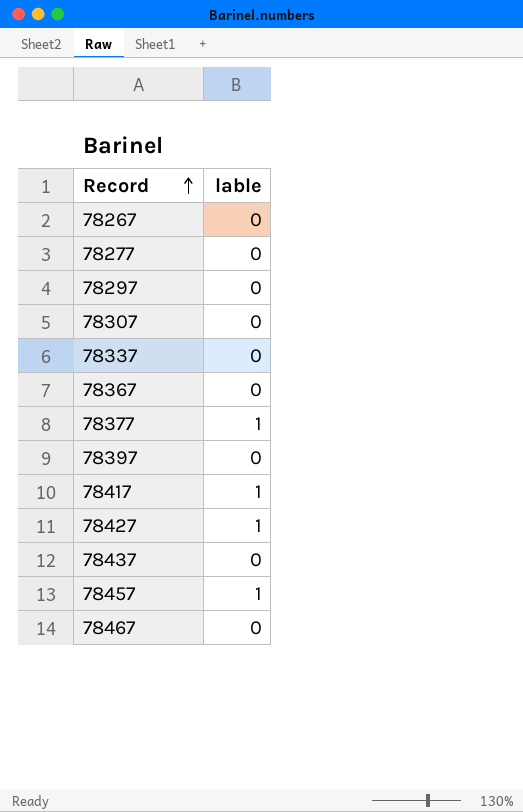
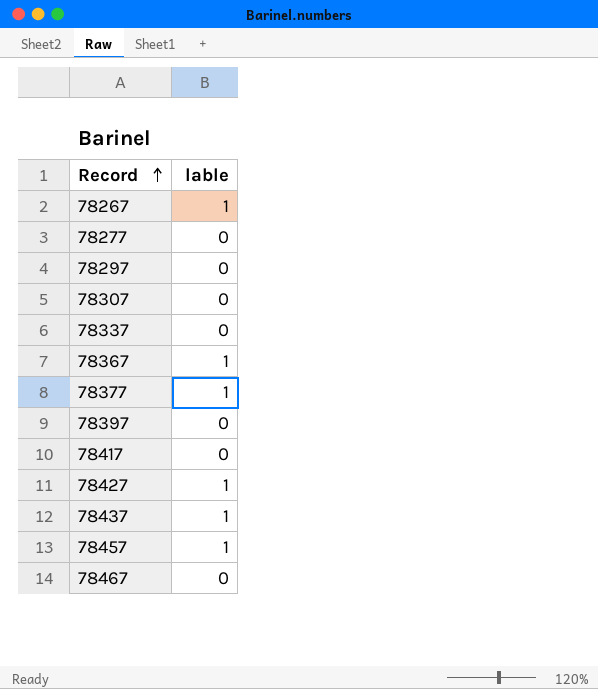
78267 | lable: 0 -> 1
78367 | lable: 0 -> 1
78417 | lable: 1 -> 0
78437 | lable: 0 -> 1

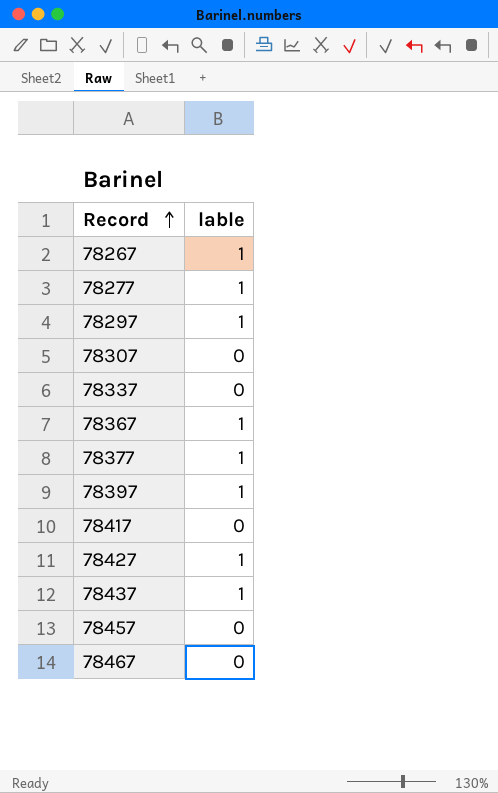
78277 | lable: 0 -> 1
78297 | lable: 0 -> 1
78397 | lable: 0 -> 1
78457 | lable: 1 -> 0

